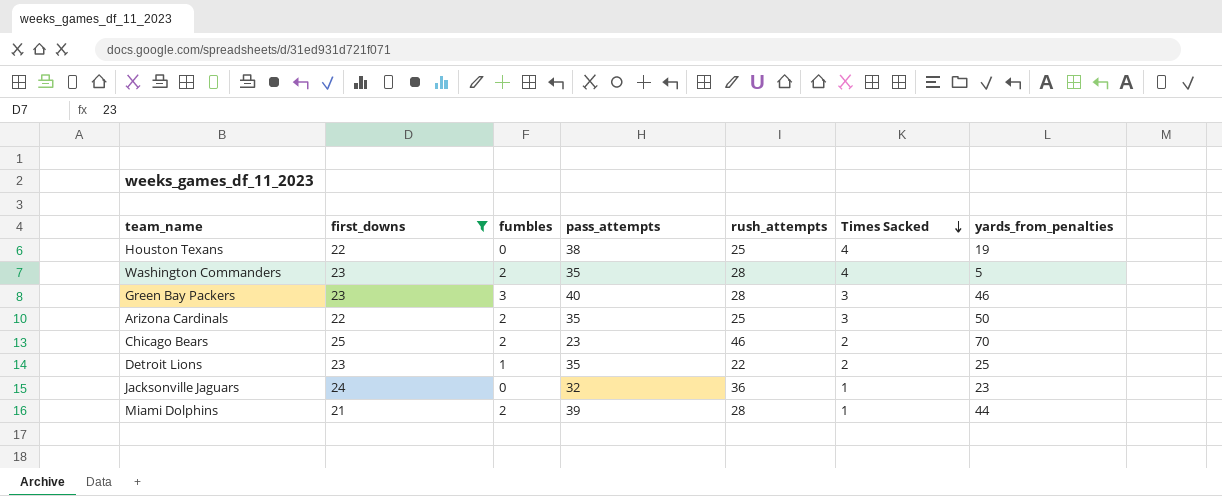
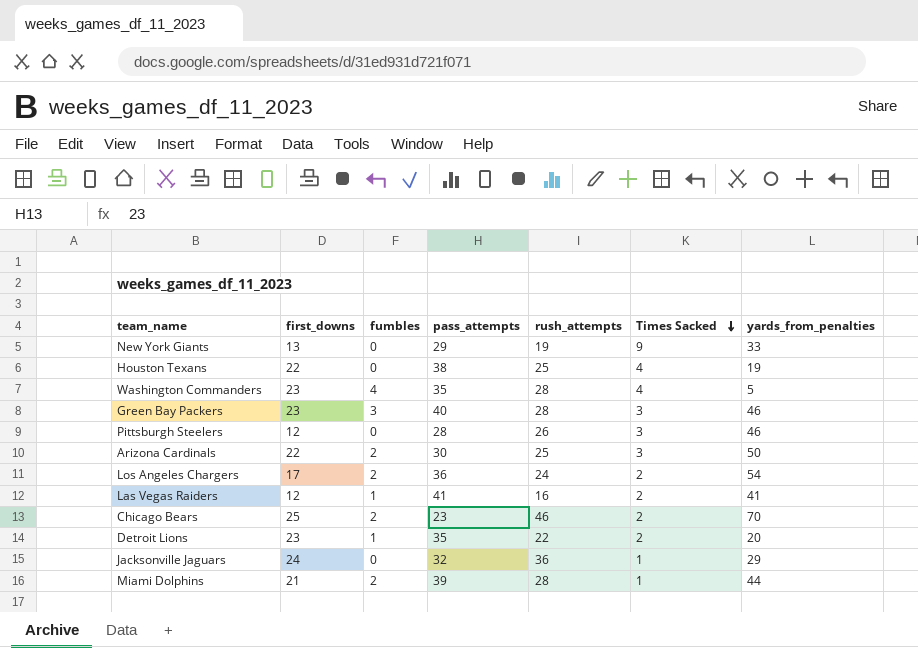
filter: first_downs >= 21 -> none
Washington Commanders | fumbles: 2 -> 4
Arizona Cardinals | pass_attempts: 35 -> 30
Detroit Lions | yards_from_penalties: 25 -> 20
Jacksonville Jaguars | yards_from_penalties: 23 -> 29

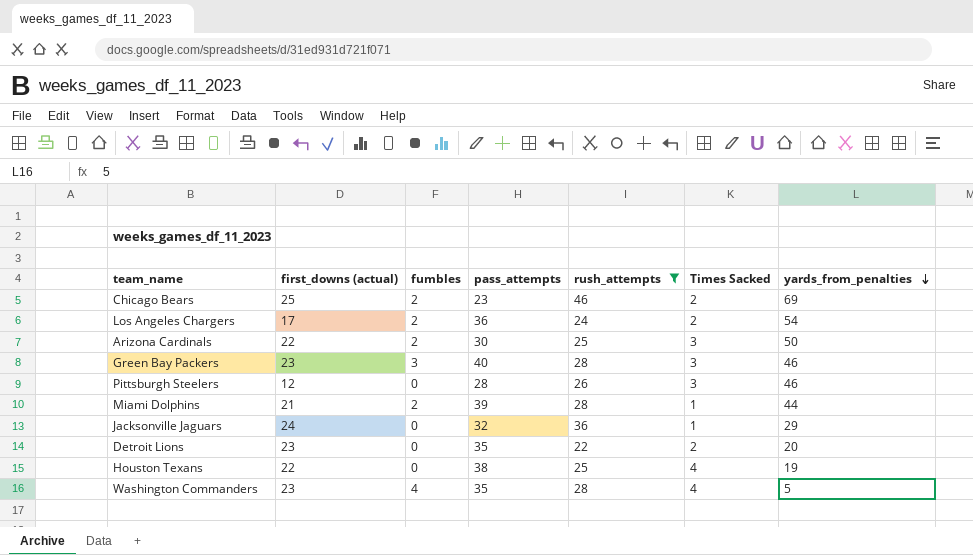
filter: none -> rush_attempts >= 22
row order: Times Sacked descending -> yards_from_penalties descending
column name: first_downs -> first_downs (actual)
Chicago Bears | yards_from_penalties: 70 -> 69
Detroit Lions | fumbles: 1 -> 0

